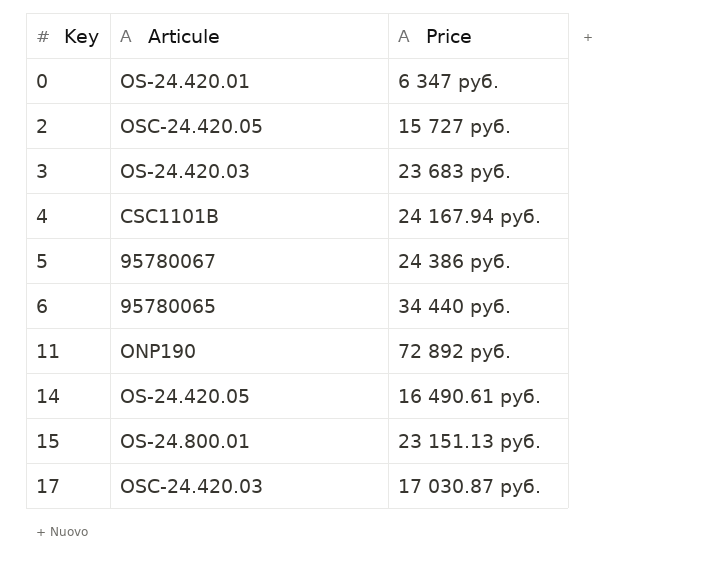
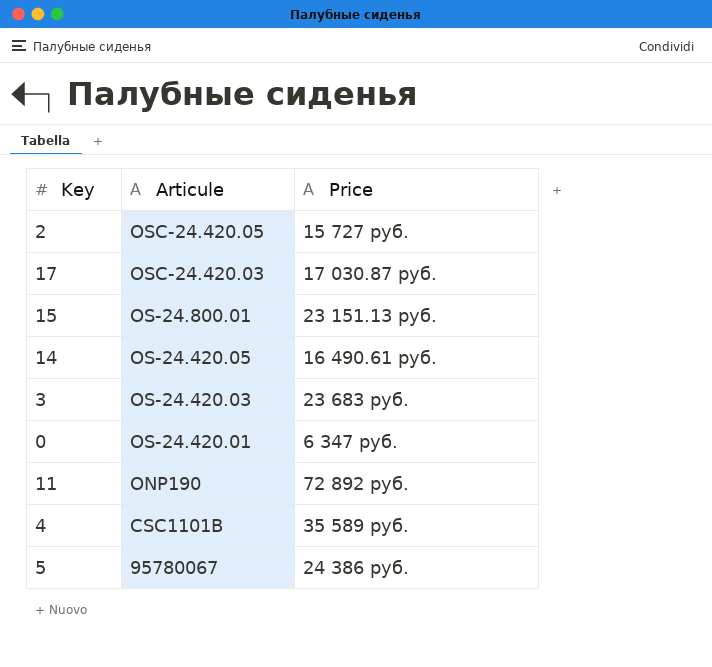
row order: Key ascending -> Articule descending
row 6: 95780065 | 34 440 руб. -> none
4 | Price: 24 167.94 руб. -> 35 589 руб.

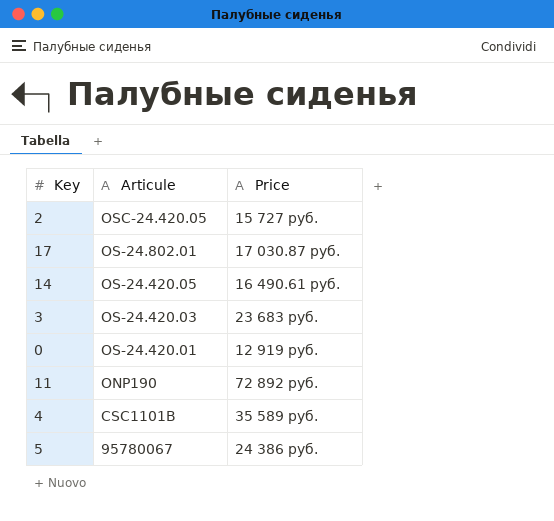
row 15: OS-24.800.01 | 23 151.13 руб. -> none
17 | Articule: OSC-24.420.03 -> OS-24.802.01
0 | Price: 6 347 руб. -> 12 919 руб.

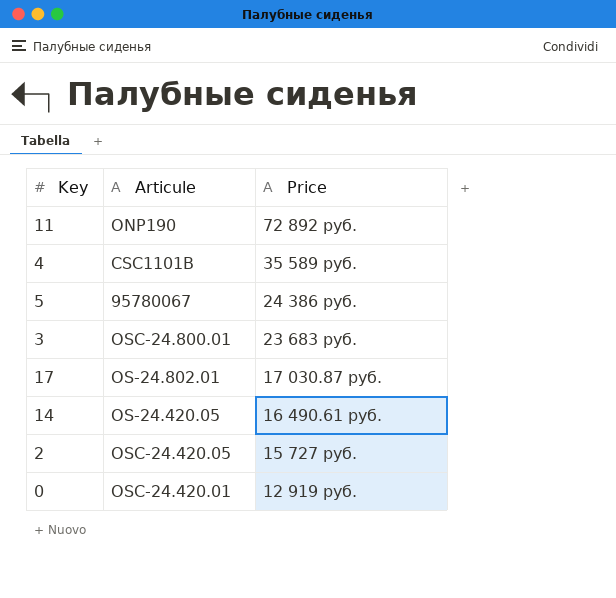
row order: Articule descending -> Price descending
3 | Articule: OS-24.420.03 -> OSC-24.800.01
0 | Articule: OS-24.420.01 -> OSC-24.420.01

